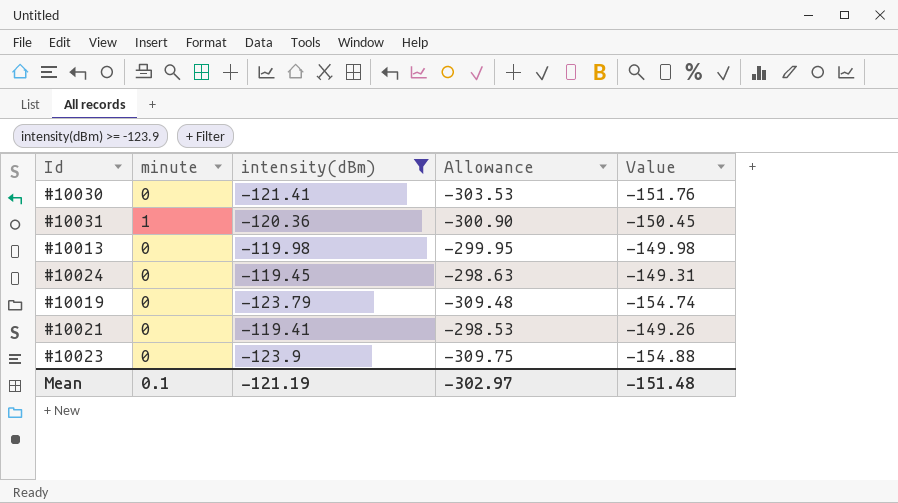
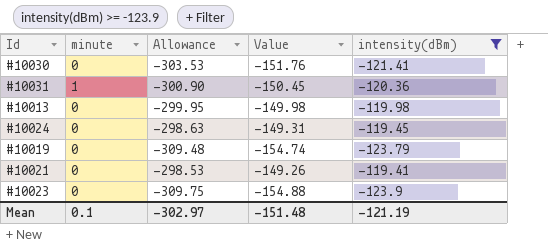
column intensity(dBm) | position: 3 -> 5

